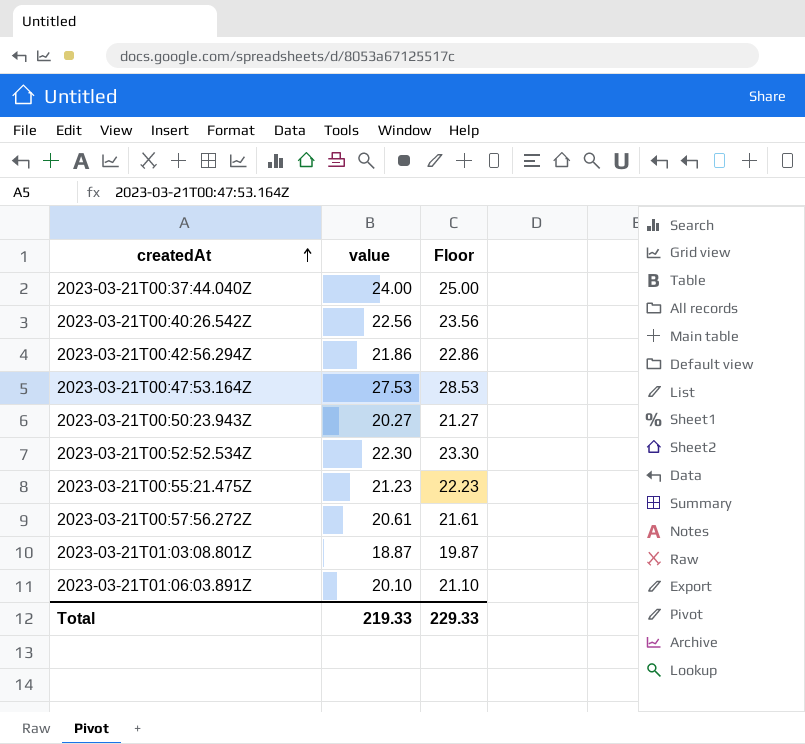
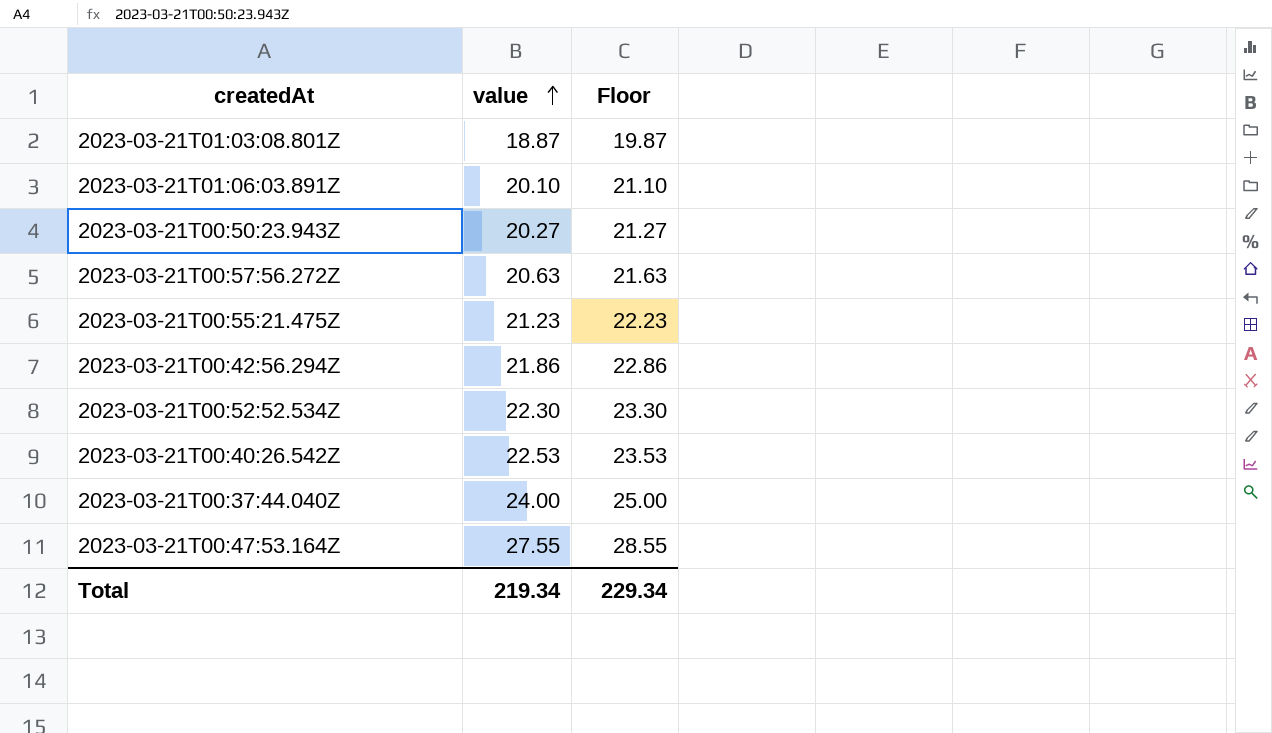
row order: createdAt ascending -> value ascending
2023-03-21T00:57:56.272Z | value: 20.61 -> 20.63
2023-03-21T00:57:56.272Z | Floor: 21.61 -> 21.63
2023-03-21T00:40:26.542Z | value: 22.56 -> 22.53
2023-03-21T00:40:26.542Z | Floor: 23.56 -> 23.53
2023-03-21T00:47:53.164Z | value: 27.53 -> 27.55
2023-03-21T00:47:53.164Z | Floor: 28.53 -> 28.55
Total | value: 219.33 -> 219.34
Total | Floor: 229.33 -> 229.34

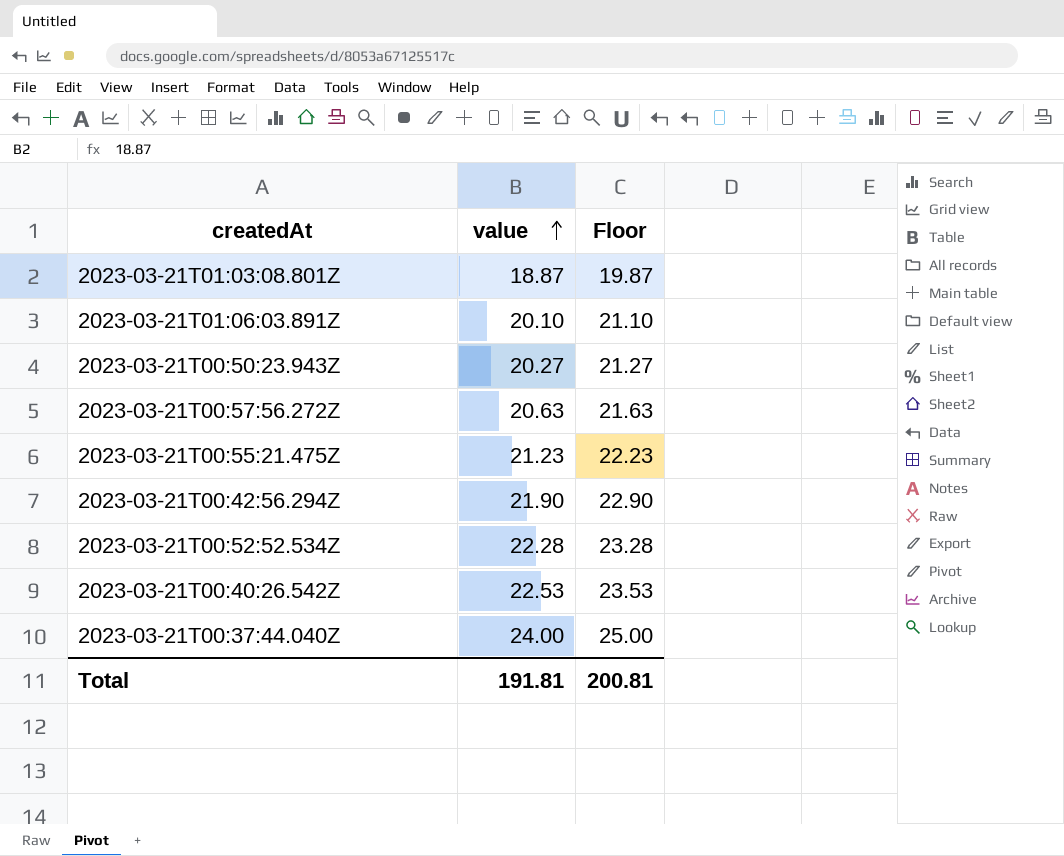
row 2023-03-21T00:47:53.164Z: 27.55 | 28.55 -> none
2023-03-21T00:42:56.294Z | value: 21.86 -> 21.90
2023-03-21T00:42:56.294Z | Floor: 22.86 -> 22.90
2023-03-21T00:52:52.534Z | value: 22.30 -> 22.28
2023-03-21T00:52:52.534Z | Floor: 23.30 -> 23.28
Total | value: 219.34 -> 191.81
Total | Floor: 229.34 -> 200.81

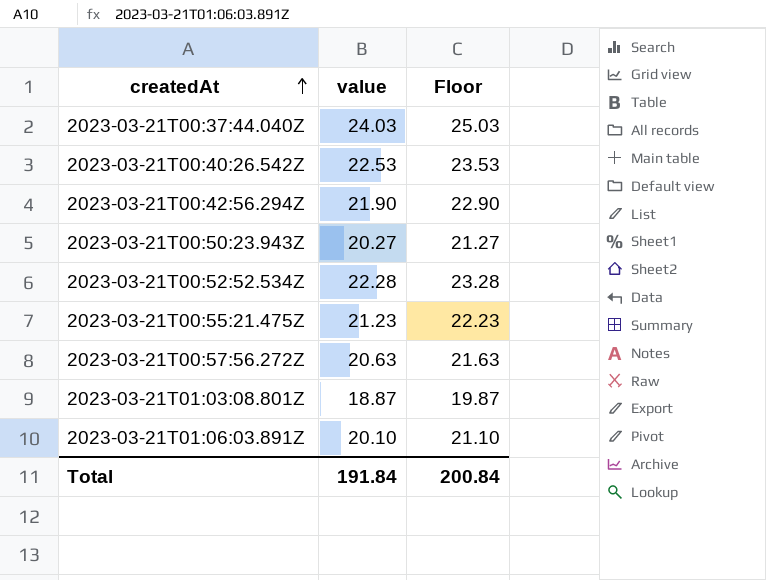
row order: value ascending -> createdAt ascending
2023-03-21T00:37:44.040Z | value: 24.00 -> 24.03
2023-03-21T00:37:44.040Z | Floor: 25.00 -> 25.03
Total | value: 191.81 -> 191.84
Total | Floor: 200.81 -> 200.84

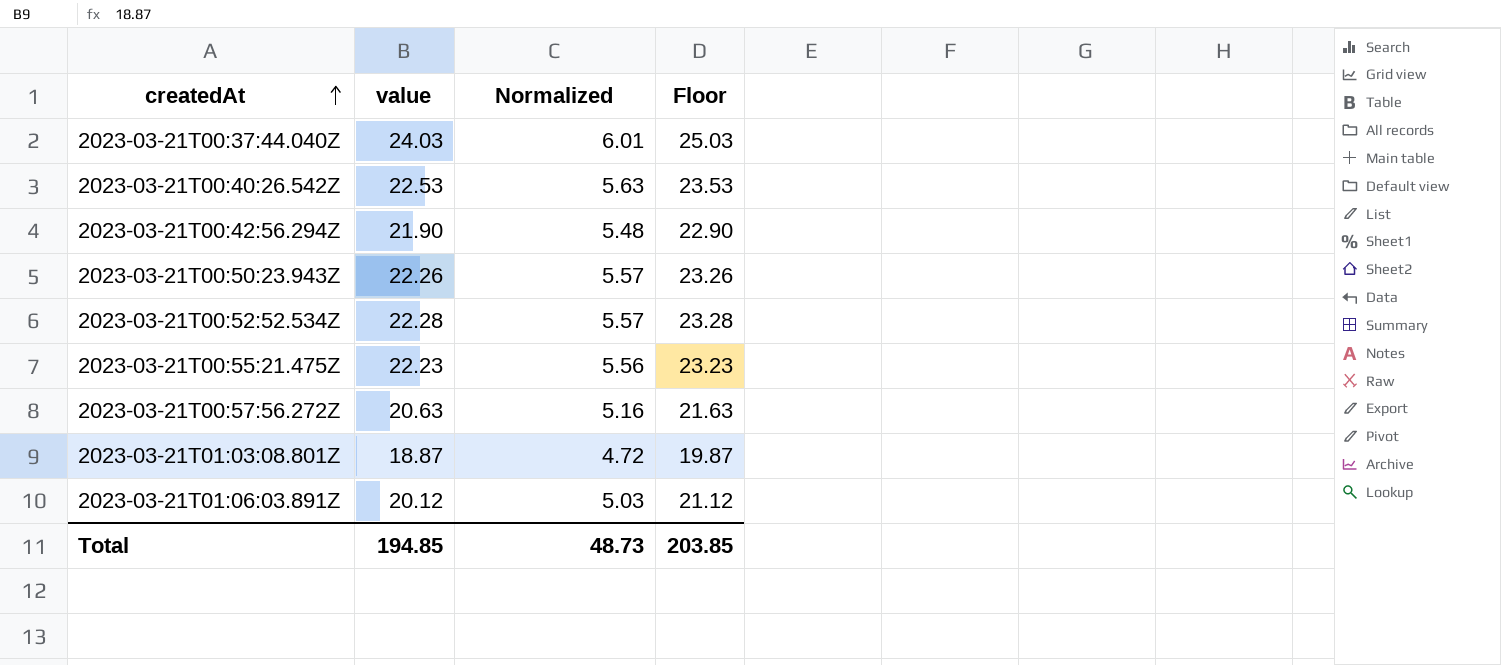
column Normalized | formula: none -> [value] * 0.25
2023-03-21T00:50:23.943Z | value: 20.27 -> 22.26
2023-03-21T00:50:23.943Z | Floor: 21.27 -> 23.26
2023-03-21T00:55:21.475Z | value: 21.23 -> 22.23
2023-03-21T00:55:21.475Z | Floor: 22.23 -> 23.23
2023-03-21T01:06:03.891Z | value: 20.10 -> 20.12
2023-03-21T01:06:03.891Z | Floor: 21.10 -> 21.12
Total | value: 191.84 -> 194.85
Total | Floor: 200.84 -> 203.85

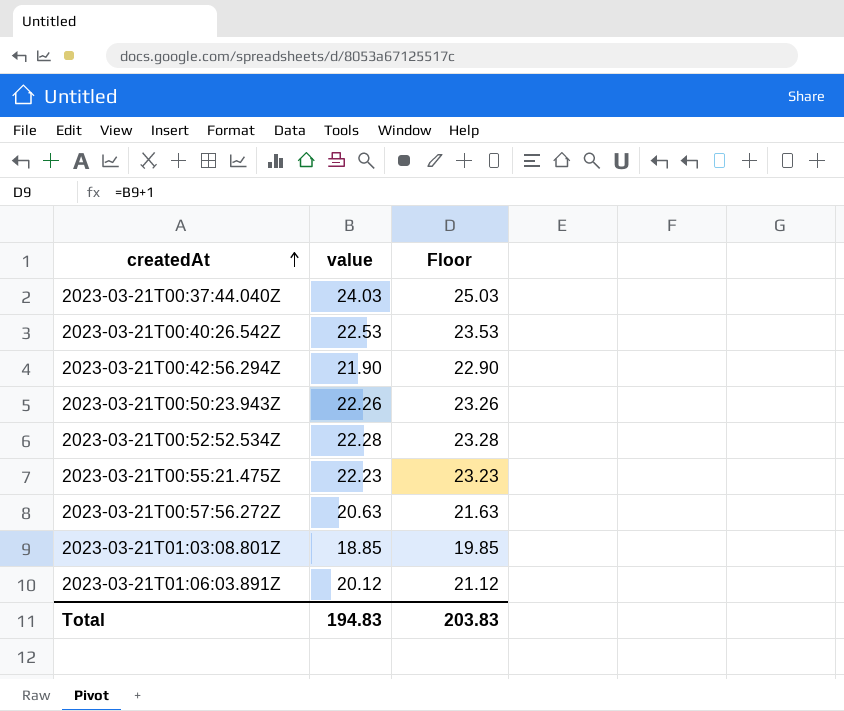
column Normalized | formula: [value] * 0.25 -> none
2023-03-21T01:03:08.801Z | value: 18.87 -> 18.85
2023-03-21T01:03:08.801Z | Floor: 19.87 -> 19.85
Total | value: 194.85 -> 194.83
Total | Floor: 203.85 -> 203.83

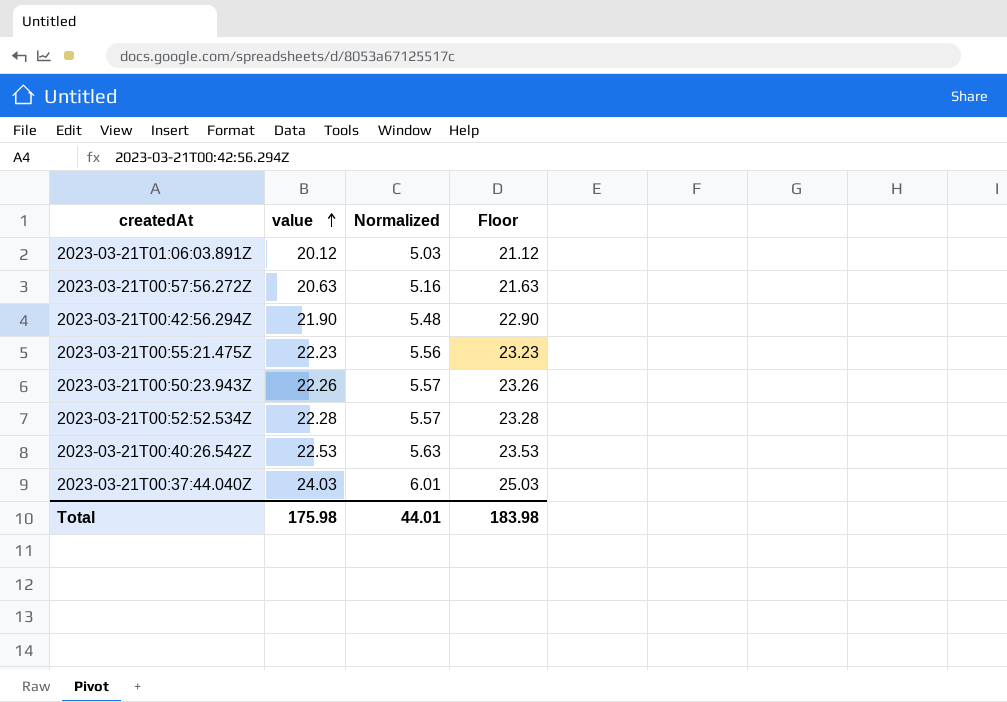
row order: createdAt ascending -> value ascending
column Normalized | formula: none -> [value] * 0.25
row 2023-03-21T01:03:08.801Z: 18.85 | 19.85 -> none
Total | value: 194.83 -> 175.98
Total | Floor: 203.83 -> 183.98

